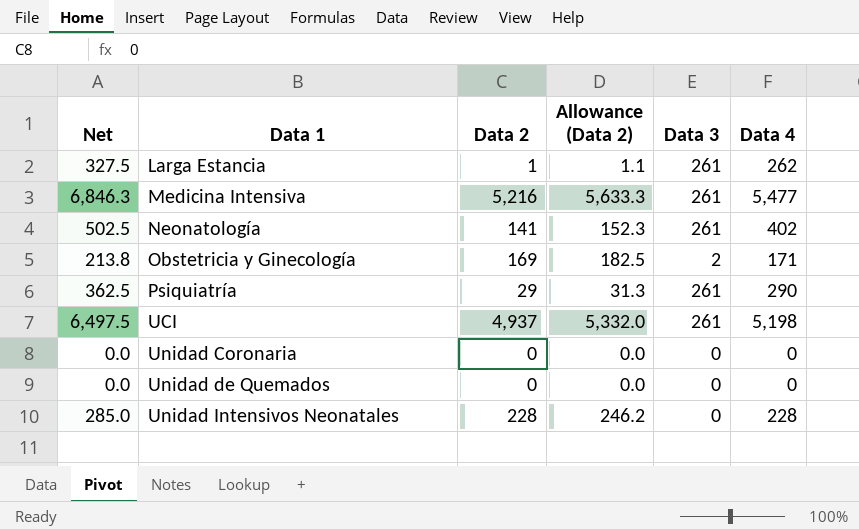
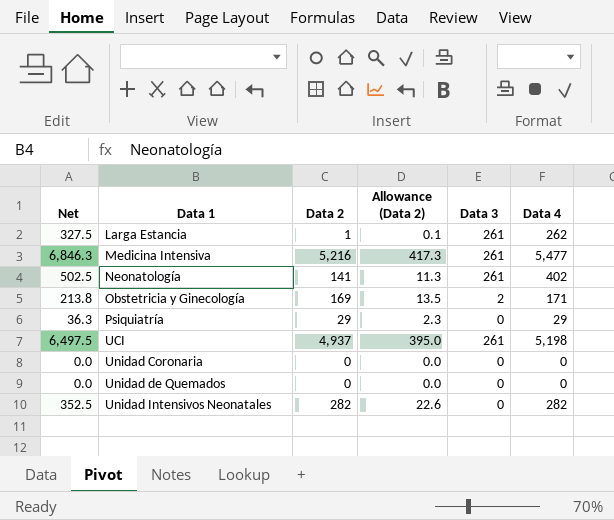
column Allowance (Data 2) | formula: [Data 2] * 1.08 -> [Data 2] * 0.08
Psiquiatría | Net: 362.5 -> 36.3
Psiquiatría | Data 3: 261 -> 0
Psiquiatría | Data 4: 290 -> 29
Unidad Intensivos Neonatales | Net: 285.0 -> 352.5
Unidad Intensivos Neonatales | Data 2: 228 -> 282
Unidad Intensivos Neonatales | Data 4: 228 -> 282

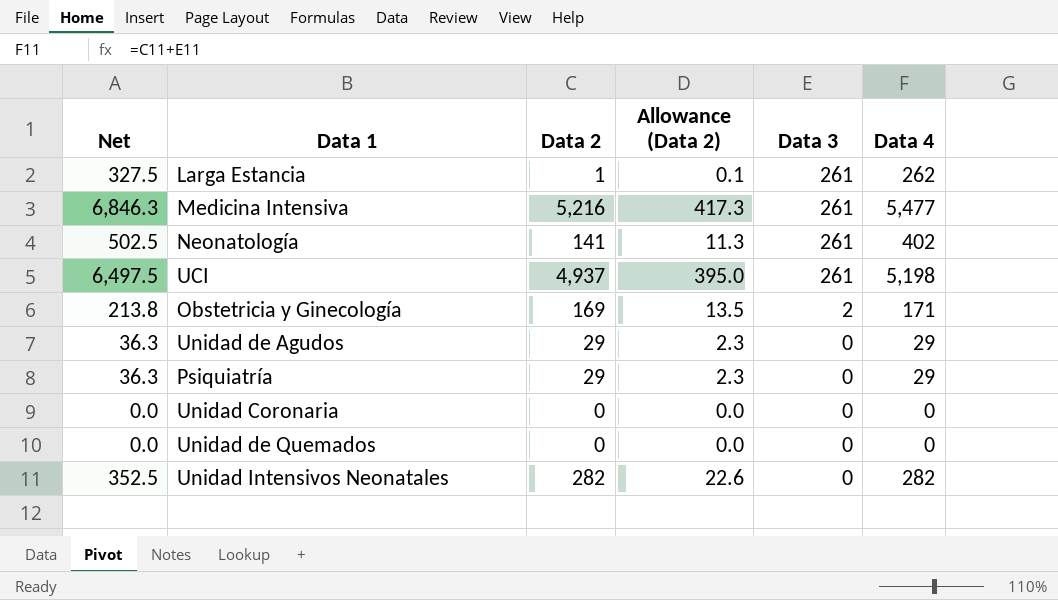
row order: Data 1 ascending -> Data 3 descending
row Unidad de Agudos: none -> 36.3 | 29 | 2.3 | 0 | 29

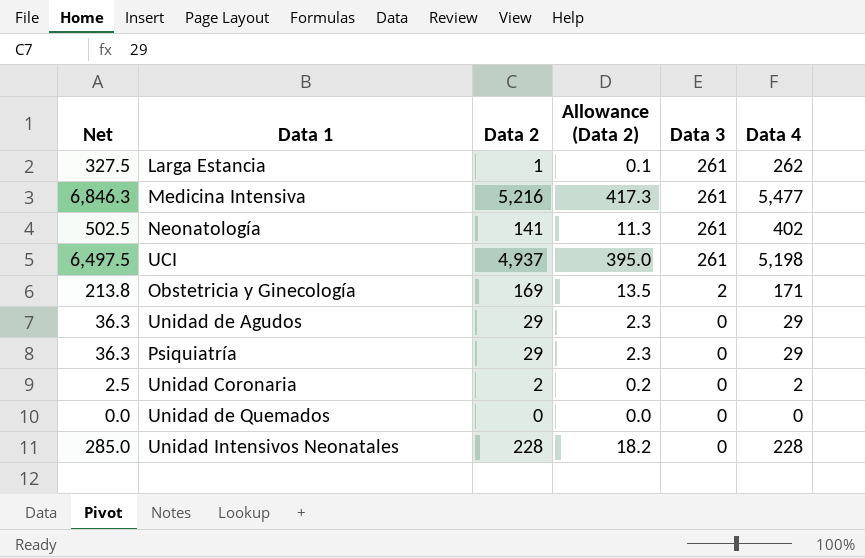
Unidad Coronaria | Net: 0.0 -> 2.5
Unidad Coronaria | Data 2: 0 -> 2
Unidad Coronaria | Allowance (Data 2): 0.0 -> 0.2
Unidad Coronaria | Data 4: 0 -> 2
Unidad Intensivos Neonatales | Net: 352.5 -> 285.0
Unidad Intensivos Neonatales | Data 2: 282 -> 228
Unidad Intensivos Neonatales | Allowance (Data 2): 22.6 -> 18.2
Unidad Intensivos Neonatales | Data 4: 282 -> 228

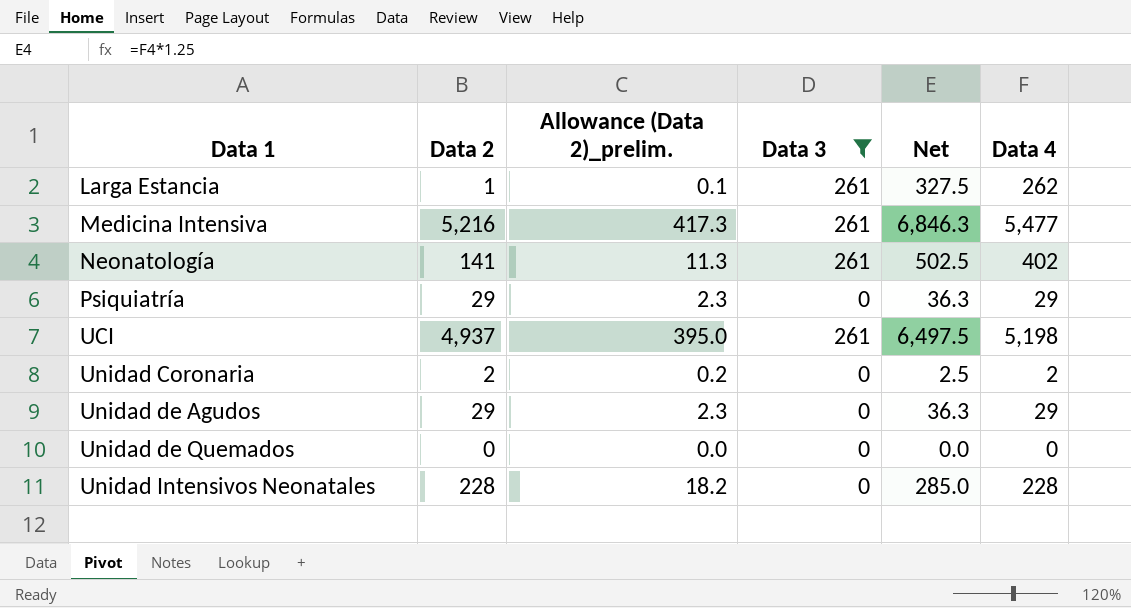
filter: none -> Data 3 != 2
row order: Data 3 descending -> Data 1 ascending
column name: Allowance (Data 2) -> Allowance (Data 2)_prelim.
column Net | position: 1 -> 5

